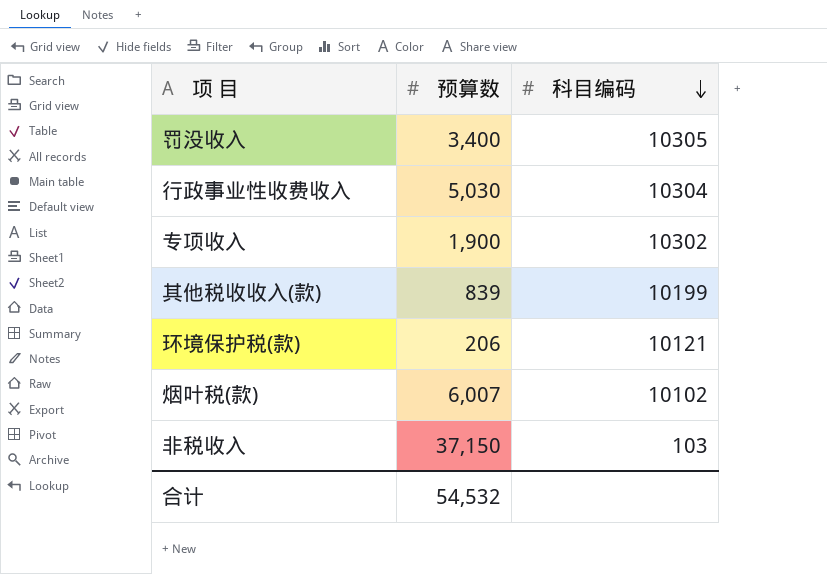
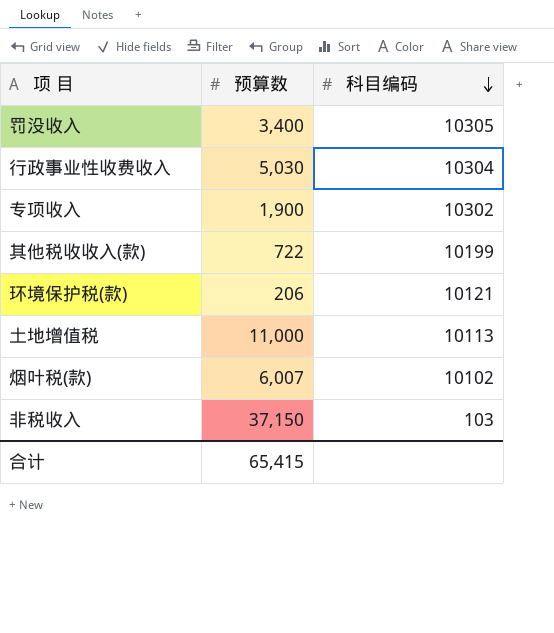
其他税收收入(款) | 预算数: 839 -> 722
row 土地增值税: none -> 11,000 | 10113
合计 | 预算数: 54,532 -> 65,415

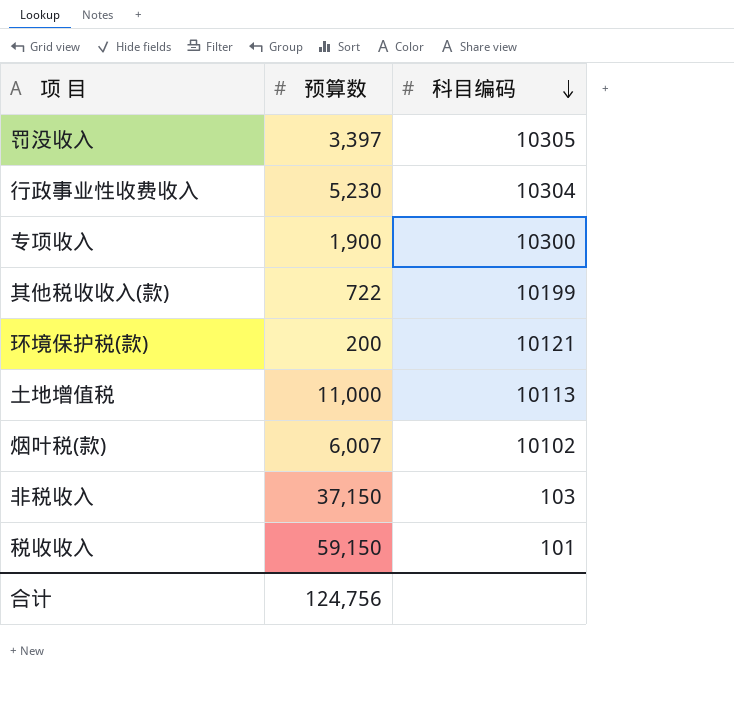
罚没收入 | 预算数: 3,400 -> 3,397
行政事业性收费收入 | 预算数: 5,030 -> 5,230
专项收入 | 科目编码: 10302 -> 10300
环境保护税(款) | 预算数: 206 -> 200
row 税收收入: none -> 59,150 | 101
合计 | 预算数: 65,415 -> 124,756

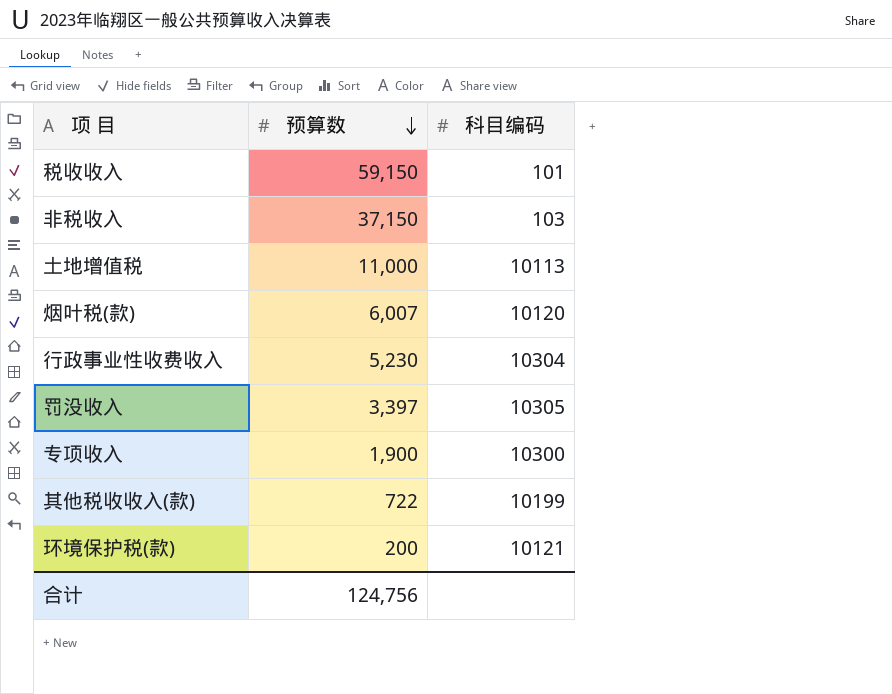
row order: 科目编码 descending -> 预算数 descending
烟叶税(款) | 科目编码: 10102 -> 10120

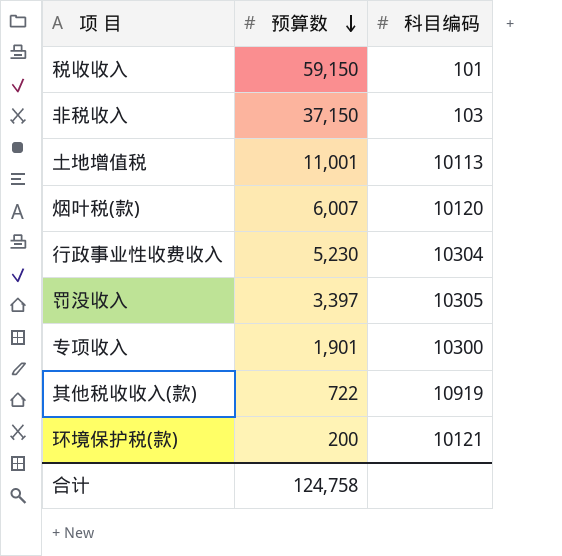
土地增值税 | 预算数: 11,000 -> 11,001
专项收入 | 预算数: 1,900 -> 1,901
其他税收收入(款) | 科目编码: 10199 -> 10919
合计 | 预算数: 124,756 -> 124,758

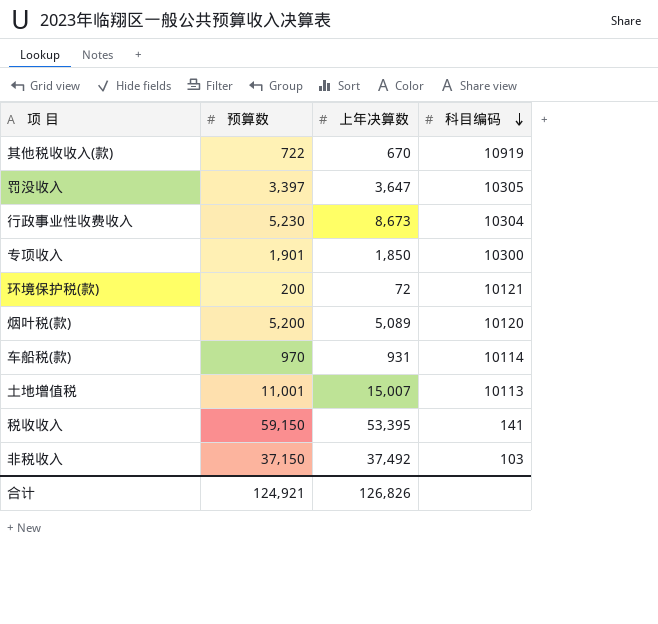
row order: 预算数 descending -> 科目编码 descending
column 上年决算数 | position: none -> 3
烟叶税(款) | 预算数: 6,007 -> 5,200
row 车船税(款): none -> 970 | 931 | 10114
税收收入 | 科目编码: 101 -> 141
合计 | 预算数: 124,758 -> 124,921

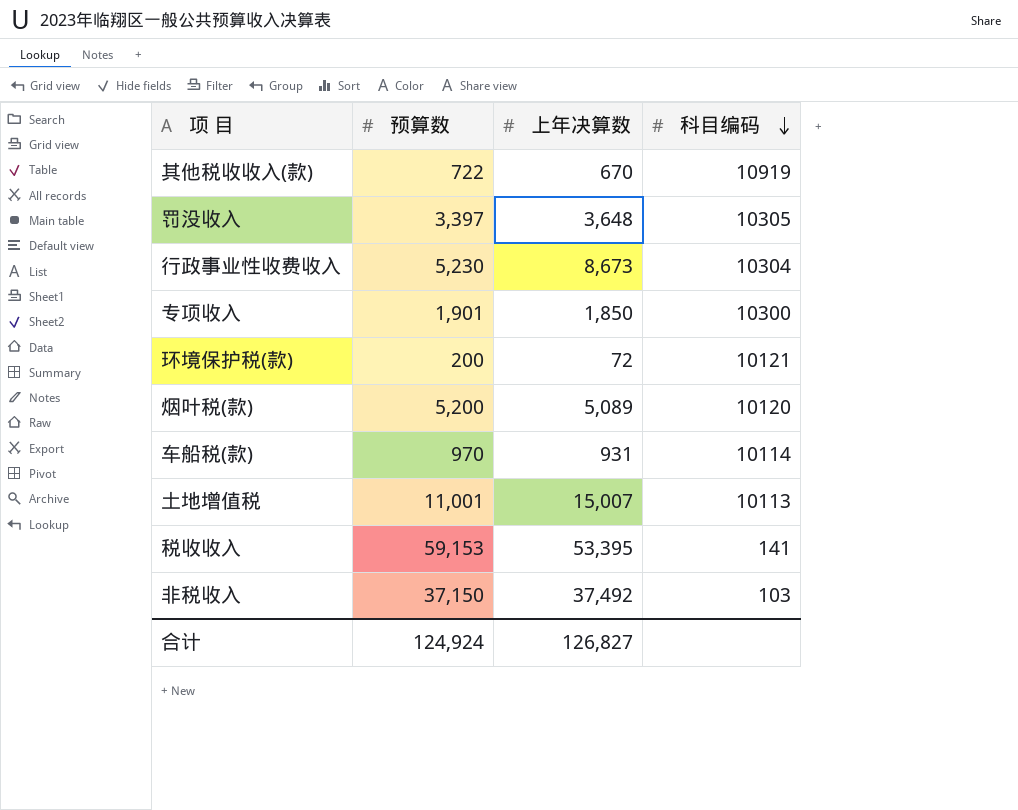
罚没收入 | 上年决算数: 3,647 -> 3,648
税收收入 | 预算数: 59,150 -> 59,153
合计 | 预算数: 124,921 -> 124,924
合计 | 上年决算数: 126,826 -> 126,827

